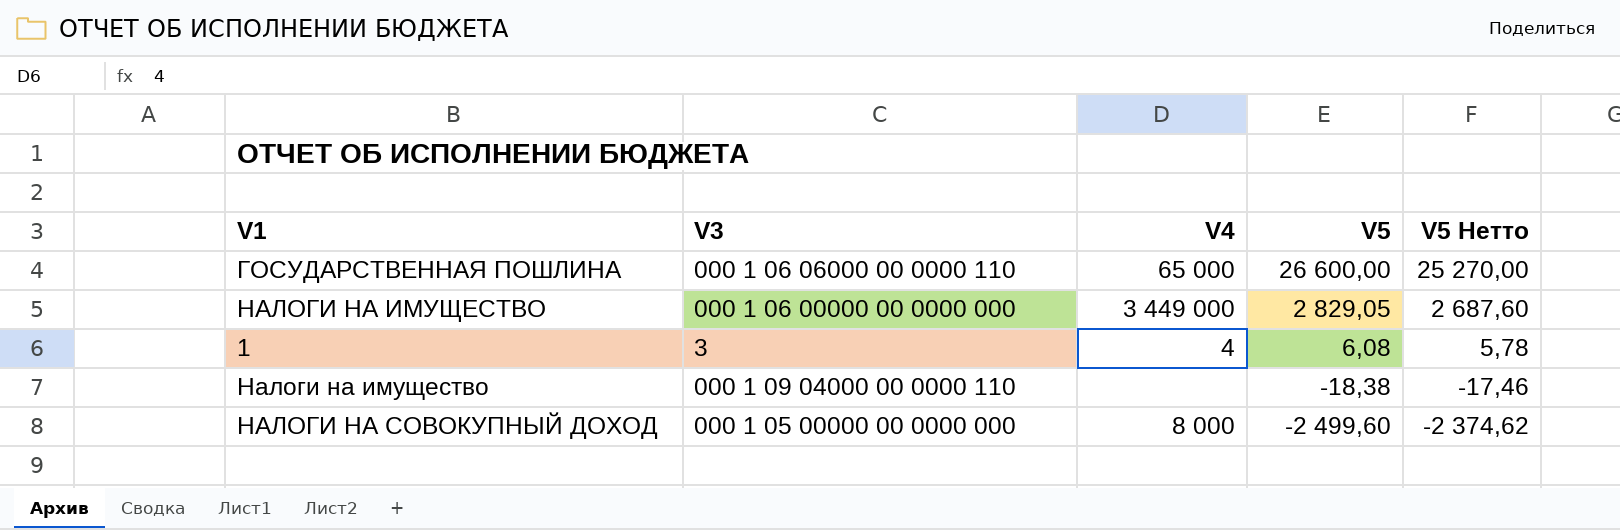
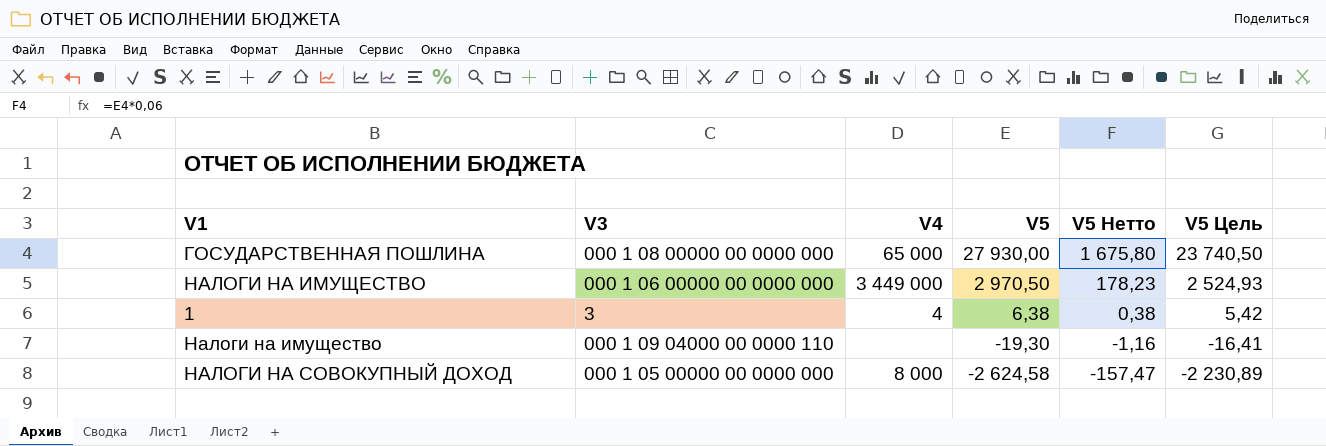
column V5 Нетто | formula: [V5] * 0,95 -> [V5] * 0,06
column V5 Цель | formula: none -> [V5] * 0,85
ГОСУДАРСТВЕННАЯ ПОШЛИНА | V3: 000 1 06 06000 00 0000 110 -> 000 1 08 00000 00 0000 000
ГОСУДАРСТВЕННАЯ ПОШЛИНА | V5: 26 600,00 -> 27 930,00
НАЛОГИ НА ИМУЩЕСТВО | V5: 2 829,05 -> 2 970,50
1 | V5: 6,08 -> 6,38
Налоги на имущество | V5: -18,38 -> -19,30
НАЛОГИ НА СОВОКУПНЫЙ ДОХОД | V5: -2 499,60 -> -2 624,58

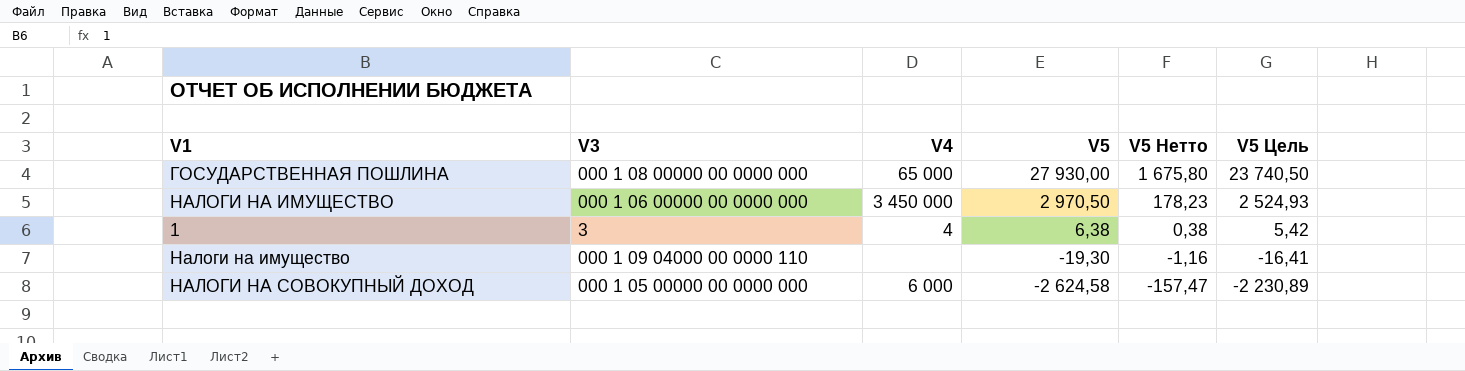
НАЛОГИ НА ИМУЩЕСТВО | V4: 3 449 000 -> 3 450 000
НАЛОГИ НА СОВОКУПНЫЙ ДОХОД | V4: 8 000 -> 6 000

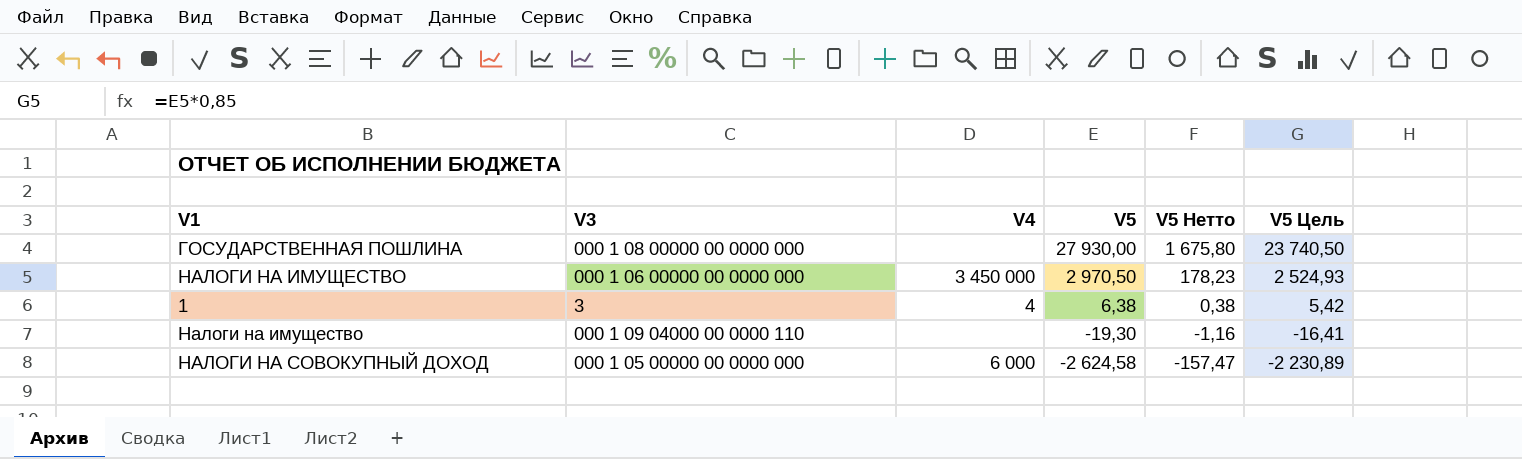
ГОСУДАРСТВЕННАЯ ПОШЛИНА | V4: 65 000 -> none

